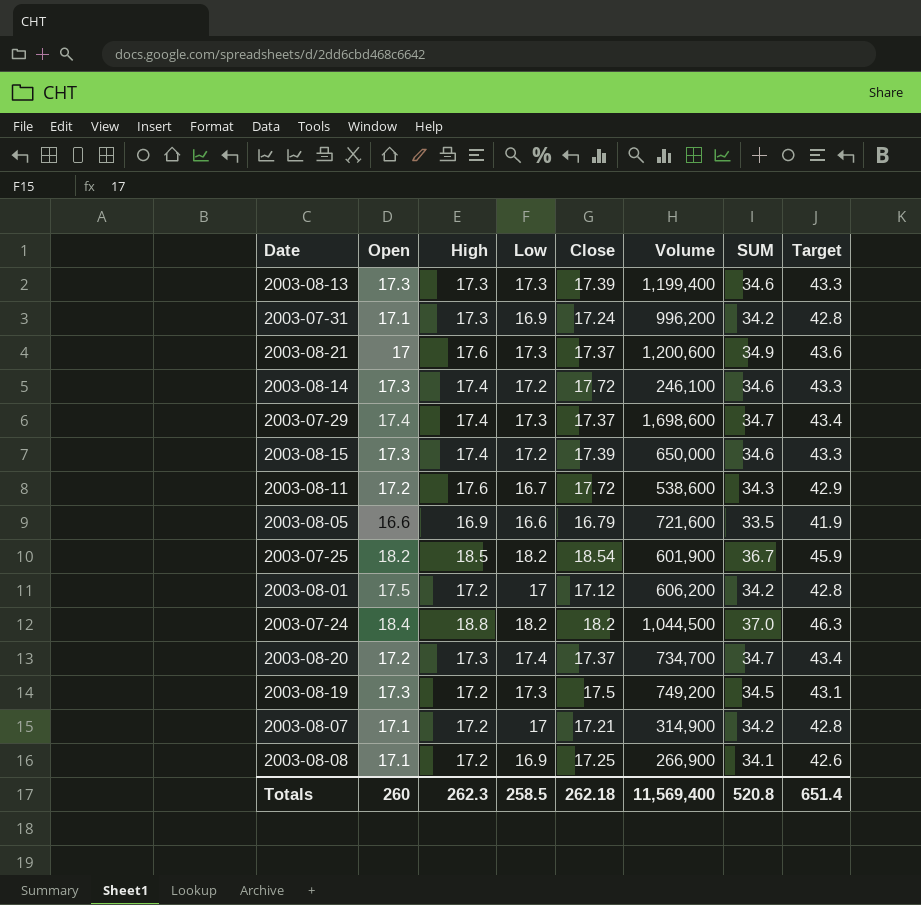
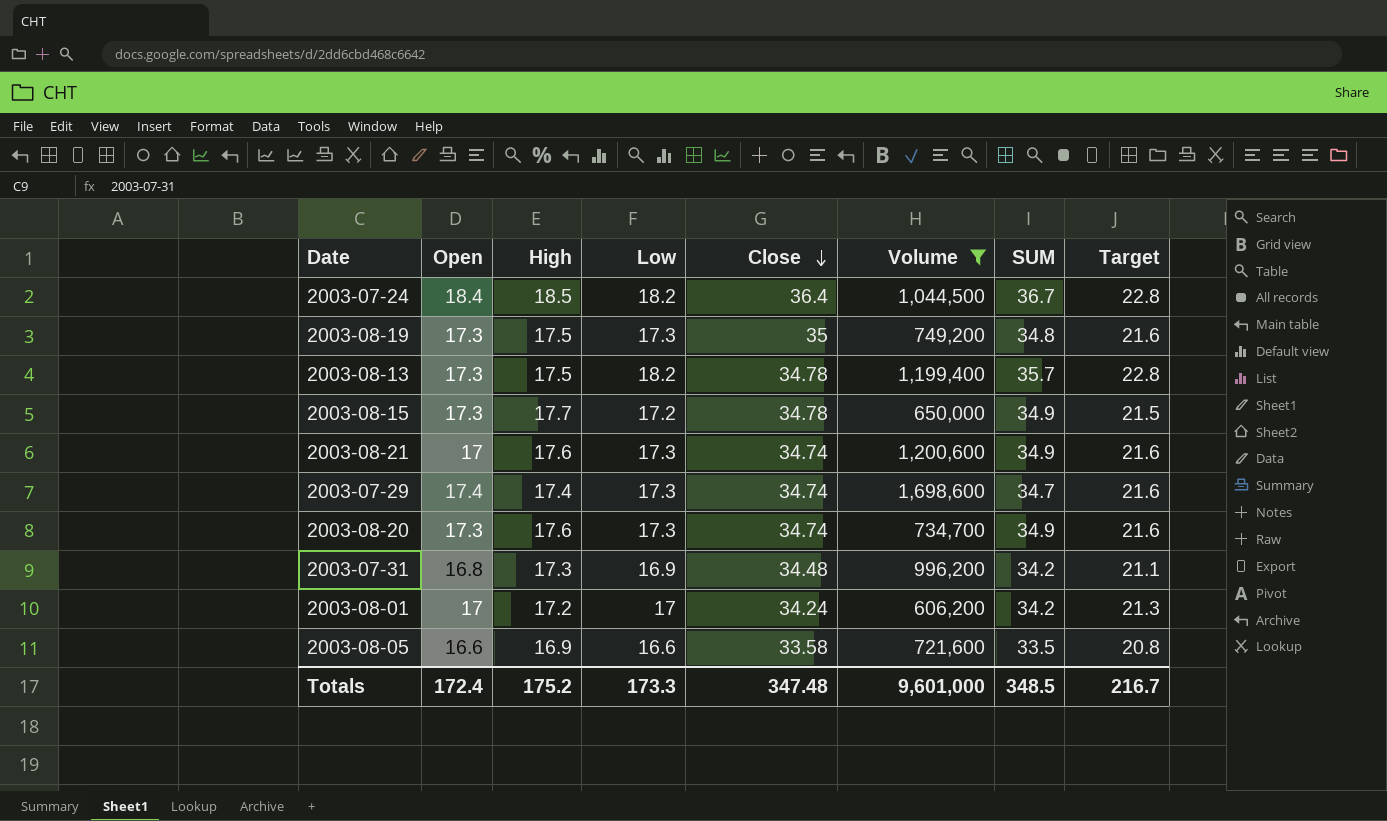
filter: none -> Volume >= 606,200
row order: none -> Close descending
column Target | formula: [SUM] * 1.25 -> [Low] * 1.25
2003-07-24 | High: 18.8 -> 18.5
2003-07-24 | Close: 18.2 -> 36.4
2003-07-24 | SUM: 37.0 -> 36.7
2003-08-19 | High: 17.2 -> 17.5
2003-08-19 | Close: 17.5 -> 35
2003-08-19 | SUM: 34.5 -> 34.8
2003-08-13 | High: 17.3 -> 17.5
2003-08-13 | Low: 17.3 -> 18.2
2003-08-13 | Close: 17.39 -> 34.78
2003-08-13 | SUM: 34.6 -> 35.7
2003-08-15 | High: 17.4 -> 17.7
2003-08-15 | Close: 17.39 -> 34.78
2003-08-15 | SUM: 34.6 -> 34.9
2003-08-21 | Close: 17.37 -> 34.74
2003-07-29 | Close: 17.37 -> 34.74
2003-08-20 | Open: 17.2 -> 17.3
2003-08-20 | High: 17.3 -> 17.6
2003-08-20 | Low: 17.4 -> 17.3
2003-08-20 | Close: 17.37 -> 34.74
2003-08-20 | SUM: 34.7 -> 34.9
2003-07-31 | Open: 17.1 -> 16.8
2003-07-31 | Close: 17.24 -> 34.48
2003-08-01 | Open: 17.5 -> 17
2003-08-01 | Close: 17.12 -> 34.24
2003-08-05 | Close: 16.79 -> 33.58
Totals | Open: 260 -> 172.4
Totals | High: 262.3 -> 175.2
Totals | Low: 258.5 -> 173.3
Totals | Close: 262.18 -> 347.48
Totals | Volume: 11,569,400 -> 9,601,000
Totals | SUM: 520.8 -> 348.5
Totals | Target: 651.4 -> 216.7

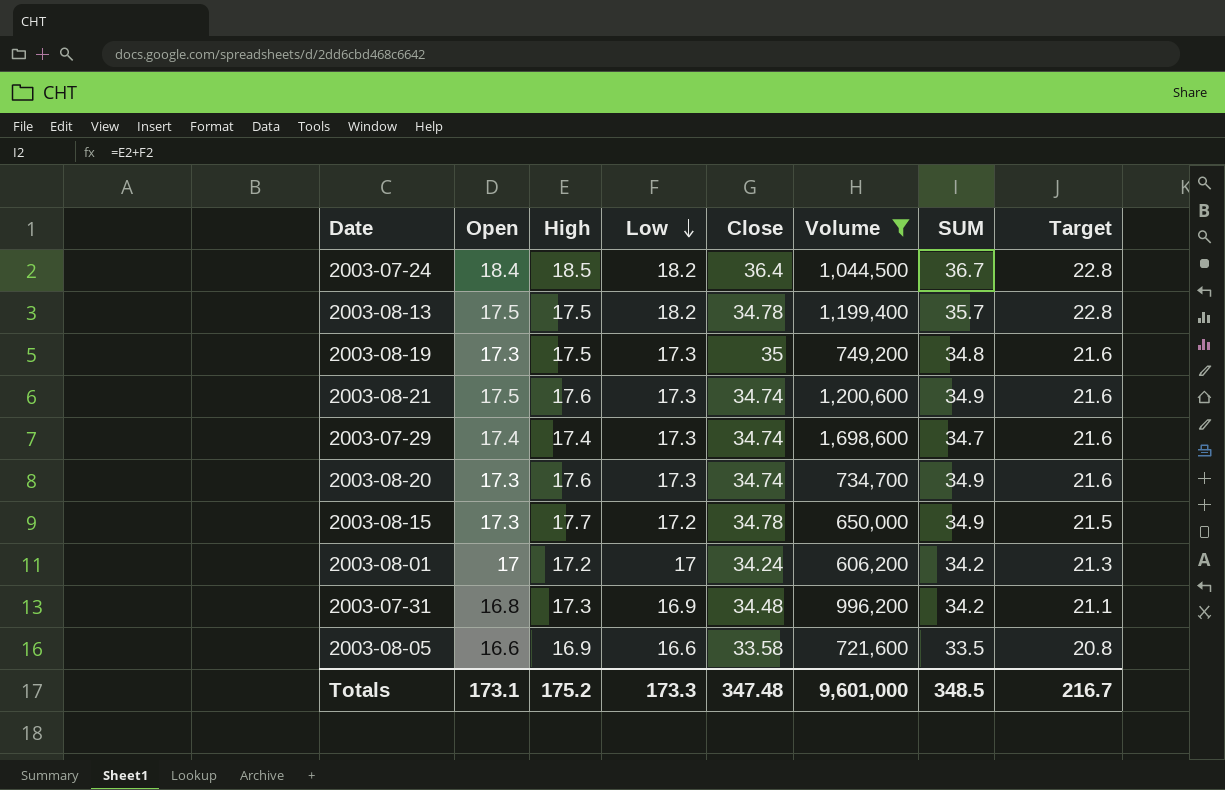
row order: Close descending -> Low descending
2003-08-13 | Open: 17.3 -> 17.5
2003-08-21 | Open: 17 -> 17.5
Totals | Open: 172.4 -> 173.1

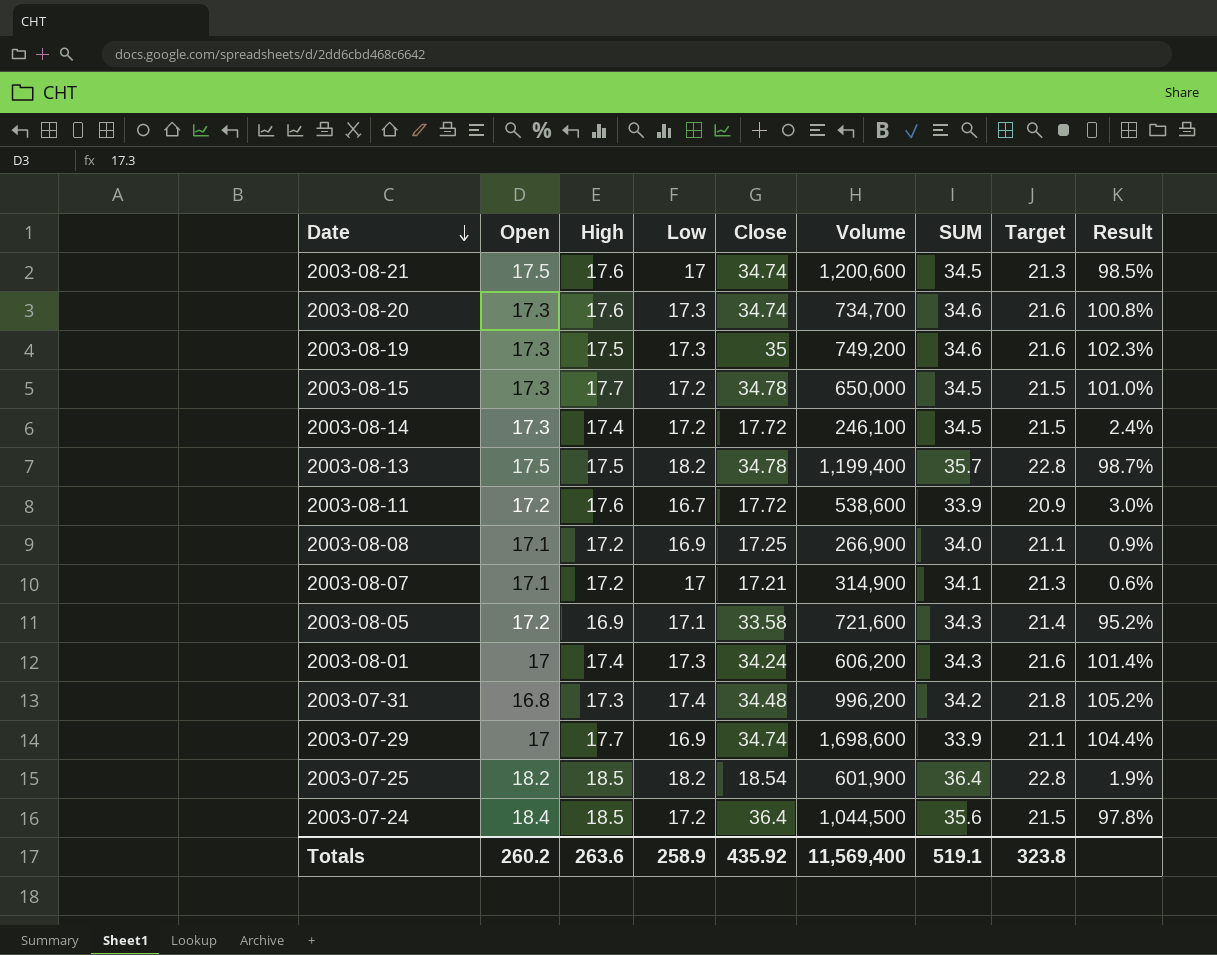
filter: Volume >= 606,200 -> none
row order: Low descending -> Date descending
column SUM | formula: [High] + [Low] -> [Open] + [Low]
column Result | formula: none -> ([Close] - [Open]) / [Open]
2003-08-21 | Low: 17.3 -> 17
2003-08-21 | Target: 21.6 -> 21.3
2003-08-05 | Open: 16.6 -> 17.2
2003-08-05 | Low: 16.6 -> 17.1
2003-08-05 | Target: 20.8 -> 21.4
2003-08-01 | High: 17.2 -> 17.4
2003-08-01 | Low: 17 -> 17.3
2003-08-01 | Target: 21.3 -> 21.6
2003-07-31 | Low: 16.9 -> 17.4
2003-07-31 | Target: 21.1 -> 21.8
2003-07-29 | Open: 17.4 -> 17
2003-07-29 | High: 17.4 -> 17.7
2003-07-29 | Low: 17.3 -> 16.9
2003-07-29 | Target: 21.6 -> 21.1
2003-07-24 | Low: 18.2 -> 17.2
2003-07-24 | Target: 22.8 -> 21.5
Totals | Open: 173.1 -> 260.2
Totals | High: 175.2 -> 263.6
Totals | Low: 173.3 -> 258.9
Totals | Close: 347.48 -> 435.92
Totals | Volume: 9,601,000 -> 11,569,400
Totals | SUM: 348.5 -> 519.1
Totals | Target: 216.7 -> 323.8

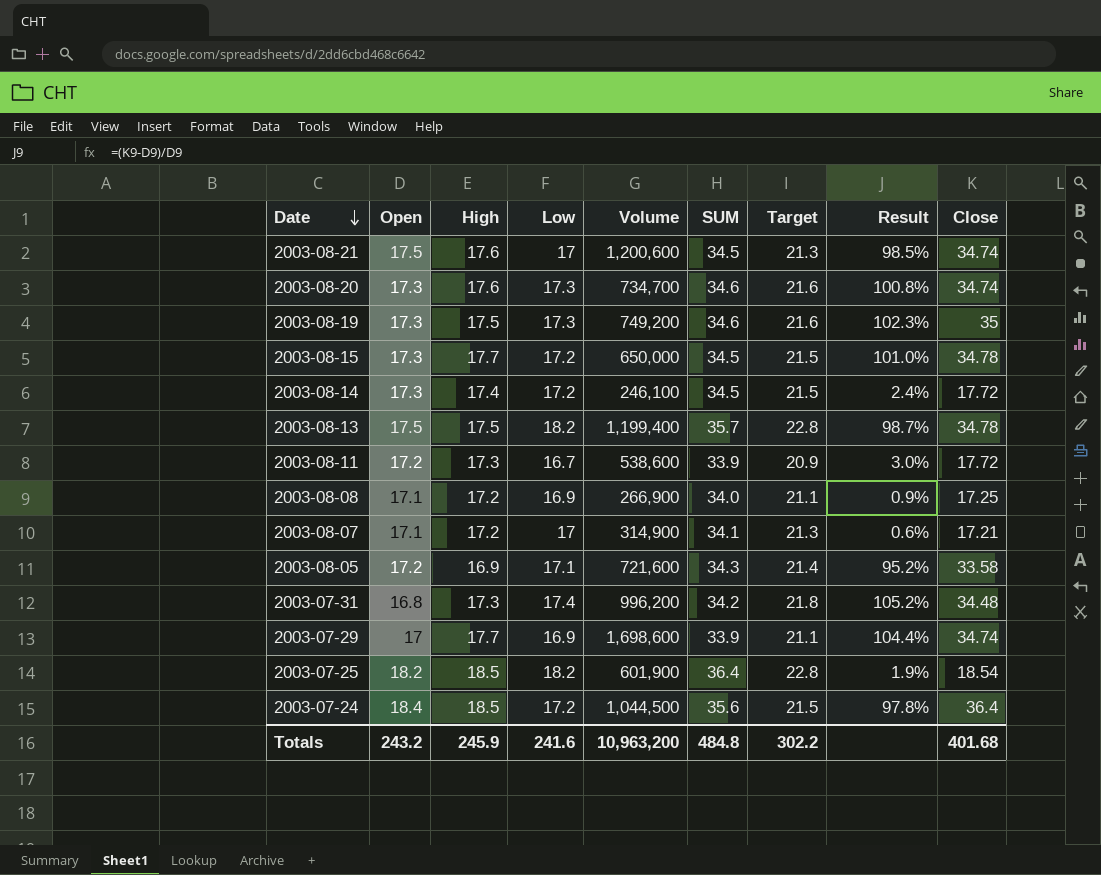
column Close | position: 5 -> 9
row 2003-08-01: 17 | 17.4 | 17.3 | 34.24 | 606,200 | 34.3 | 21.6 | 101.4% -> none
2003-08-11 | High: 17.6 -> 17.3
Totals | Open: 260.2 -> 243.2
Totals | High: 263.6 -> 245.9
Totals | Low: 258.9 -> 241.6
Totals | Volume: 11,569,400 -> 10,963,200
Totals | SUM: 519.1 -> 484.8
Totals | Target: 323.8 -> 302.2
Totals | Close: 435.92 -> 401.68

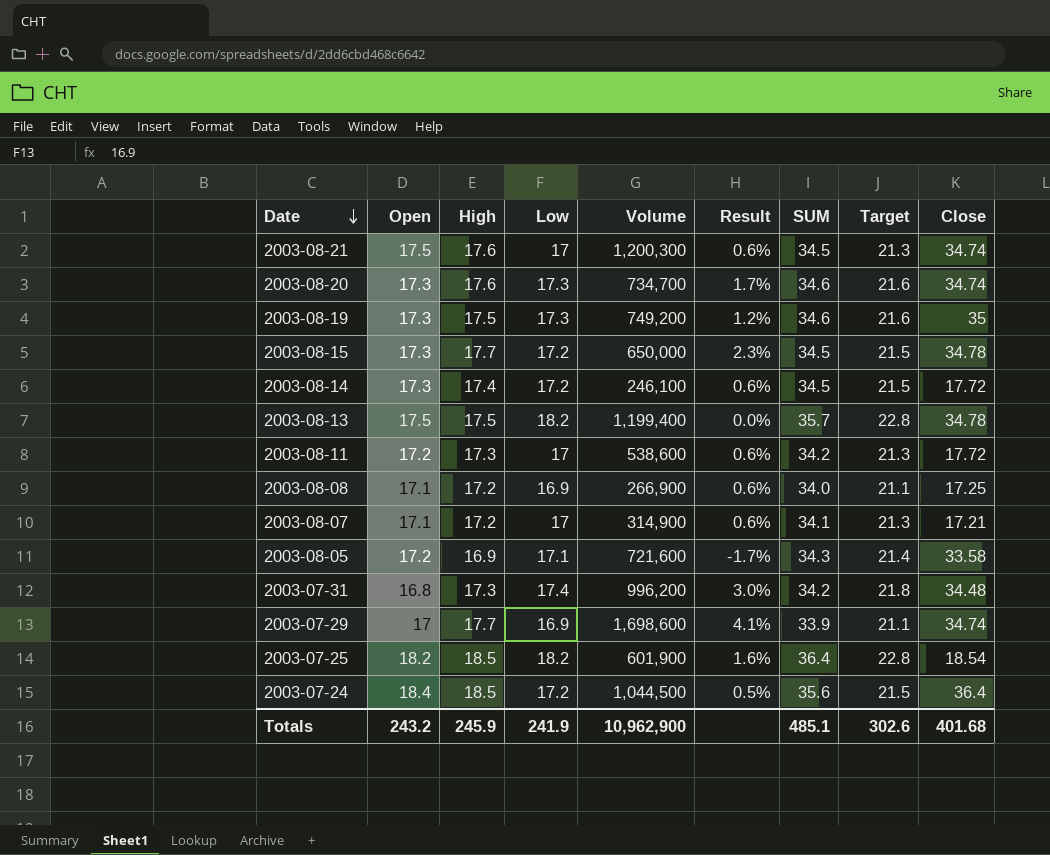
column Result | formula: ([Close] - [Open]) / [Open] -> ([High] - [Open]) / [Open]
column Result | position: 8 -> 6
2003-08-21 | Volume: 1,200,600 -> 1,200,300
2003-08-11 | Low: 16.7 -> 17
2003-08-11 | SUM: 33.9 -> 34.2
2003-08-11 | Target: 20.9 -> 21.3
Totals | Low: 241.6 -> 241.9
Totals | Volume: 10,963,200 -> 10,962,900
Totals | SUM: 484.8 -> 485.1
Totals | Target: 302.2 -> 302.6

